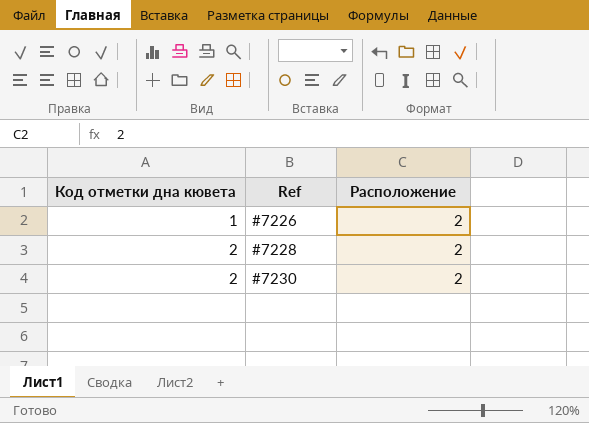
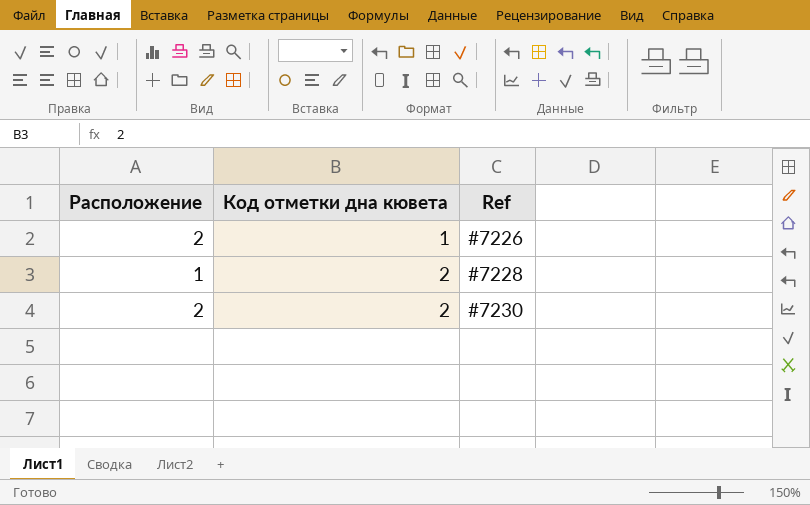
column Расположение | position: 3 -> 1
#7228 | Расположение: 2 -> 1

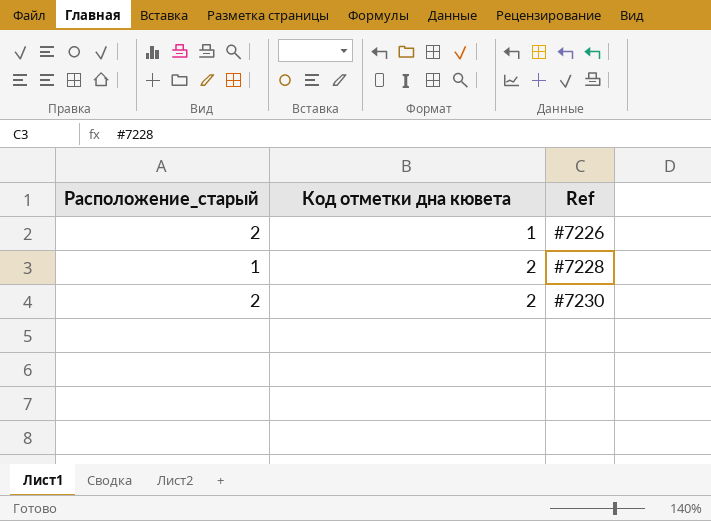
column name: Расположение -> Расположение_старый

